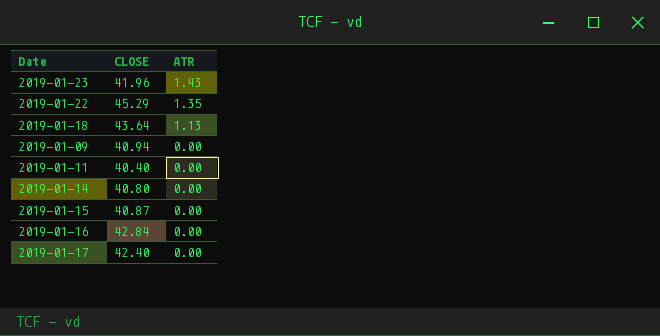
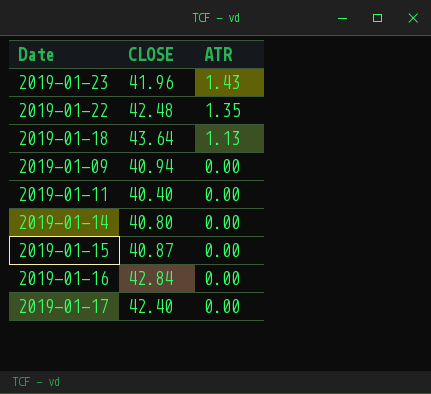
2019-01-22 | CLOSE: 45.29 -> 42.48

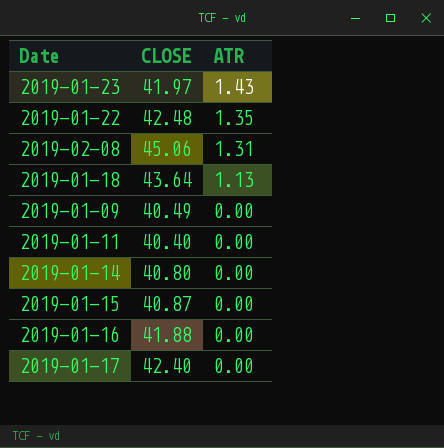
2019-01-23 | CLOSE: 41.96 -> 41.97
row 2019-02-08: none -> 45.06 | 1.31
2019-01-09 | CLOSE: 40.94 -> 40.49
2019-01-16 | CLOSE: 42.84 -> 41.88

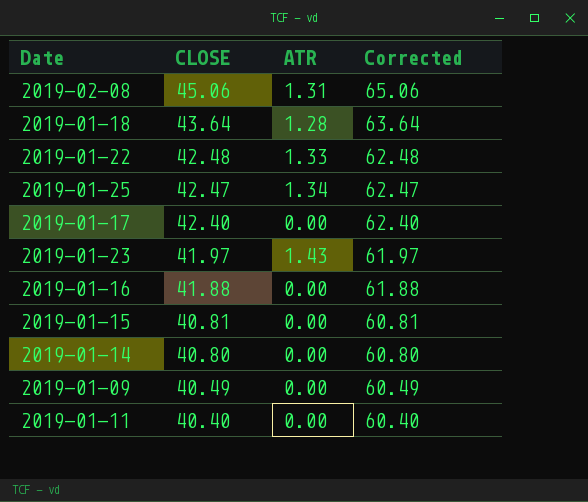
row order: ATR descending -> CLOSE descending
column Corrected | formula: none -> [CLOSE] + 20
2019-01-18 | ATR: 1.13 -> 1.28
2019-01-22 | ATR: 1.35 -> 1.33
row 2019-01-25: none -> 42.47 | 1.34 | 62.47
2019-01-15 | CLOSE: 40.87 -> 40.81

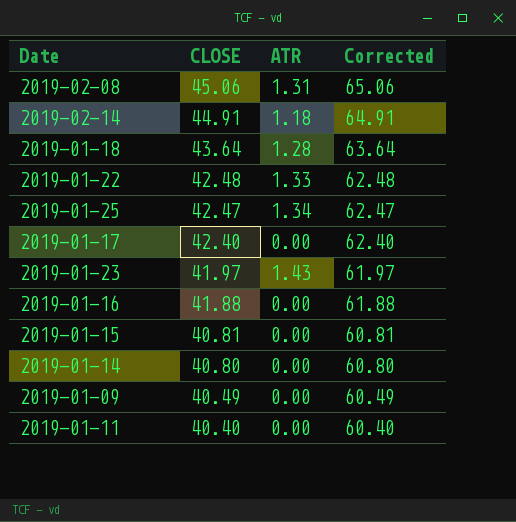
row 2019-02-14: none -> 44.91 | 1.18 | 64.91

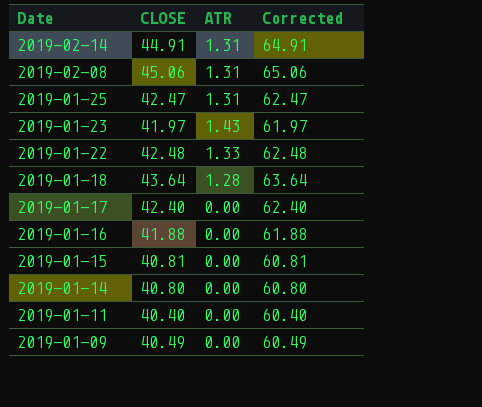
row order: CLOSE descending -> Date descending
2019-02-14 | ATR: 1.18 -> 1.31
2019-01-25 | ATR: 1.34 -> 1.31

